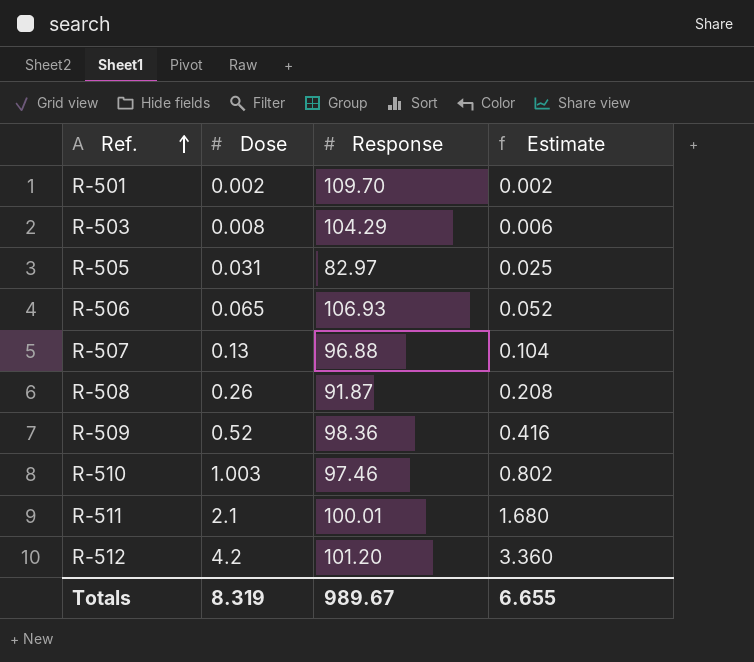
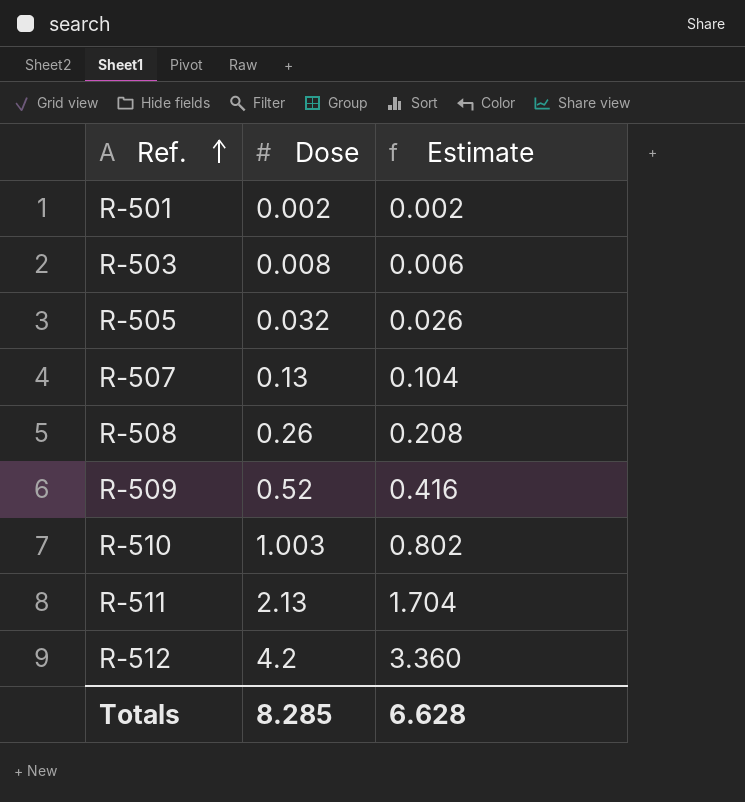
column Response | position: 3 -> none
row R-506: 0.065 | 106.93 | 0.052 -> none
R-505 | Dose: 0.031 -> 0.032
R-505 | Estimate: 0.025 -> 0.026
R-511 | Dose: 2.1 -> 2.13
R-511 | Estimate: 1.680 -> 1.704
Totals | Dose: 8.319 -> 8.285
Totals | Estimate: 6.655 -> 6.628

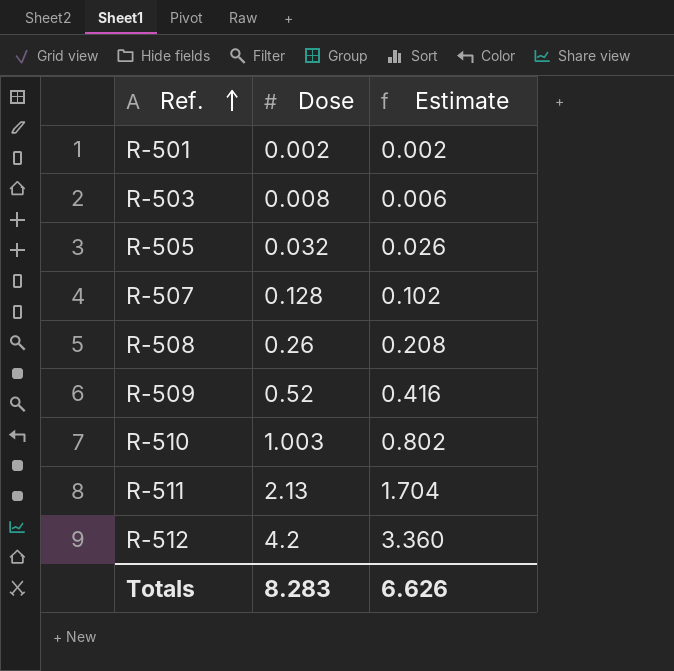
R-507 | Dose: 0.13 -> 0.128
R-507 | Estimate: 0.104 -> 0.102
Totals | Dose: 8.285 -> 8.283
Totals | Estimate: 6.628 -> 6.626

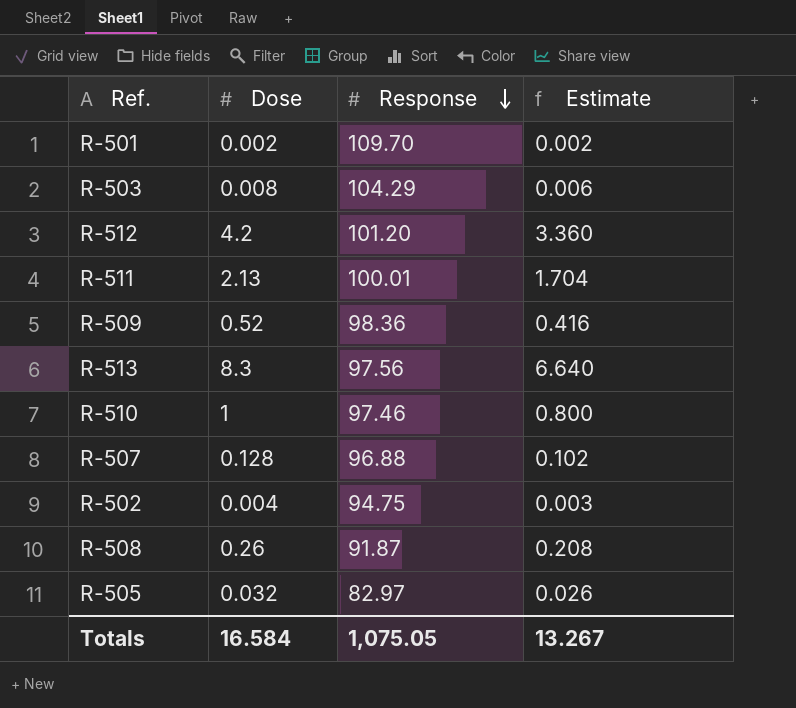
row order: Ref. ascending -> Response descending
column Response | position: none -> 3
row R-513: none -> 8.3 | 97.56 | 6.640
R-510 | Dose: 1.003 -> 1
R-510 | Estimate: 0.802 -> 0.800
row R-502: none -> 0.004 | 94.75 | 0.003
Totals | Dose: 8.283 -> 16.584
Totals | Estimate: 6.626 -> 13.267

